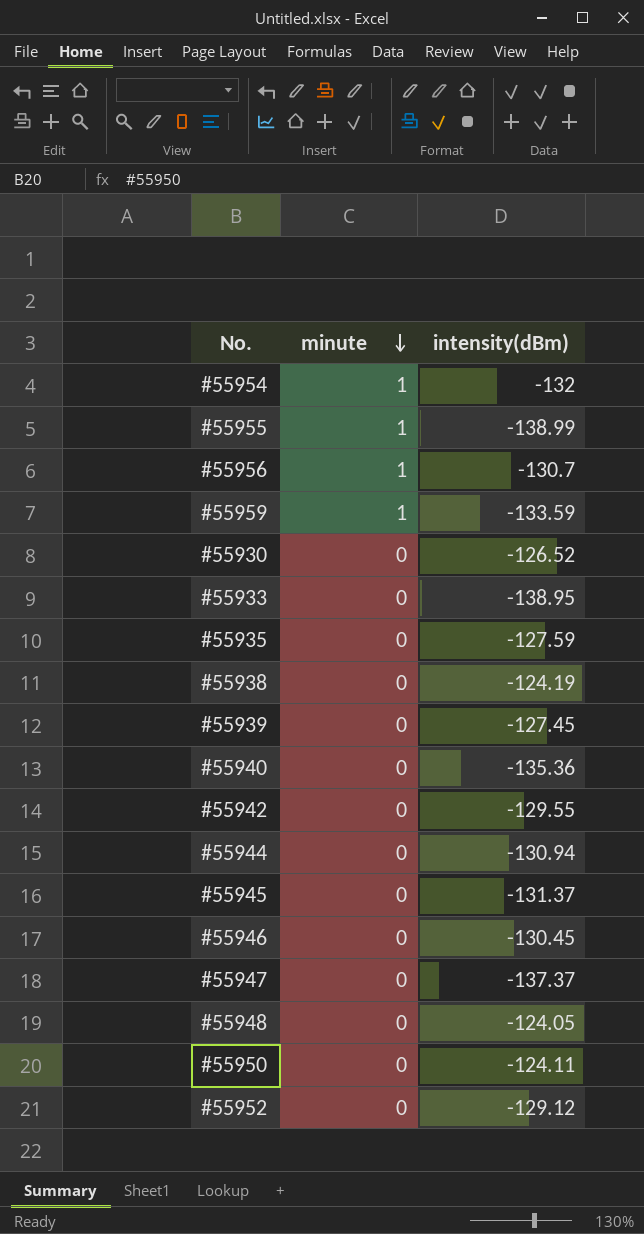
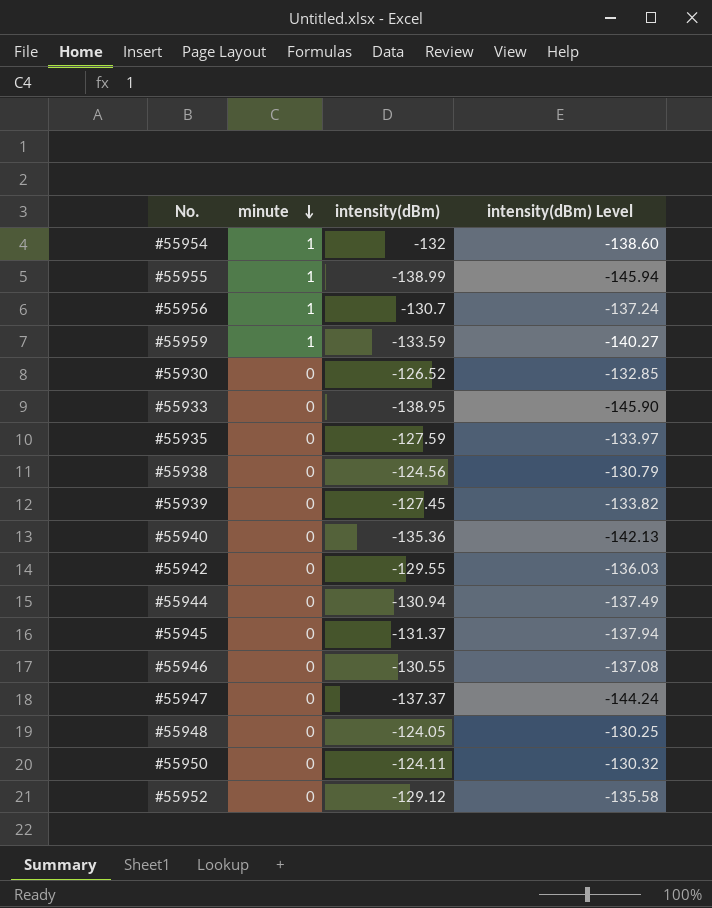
column intensity(dBm) Level | formula: none -> [intensity(dBm)] * 1.05
#55938 | intensity(dBm): -124.19 -> -124.56
#55946 | intensity(dBm): -130.45 -> -130.55

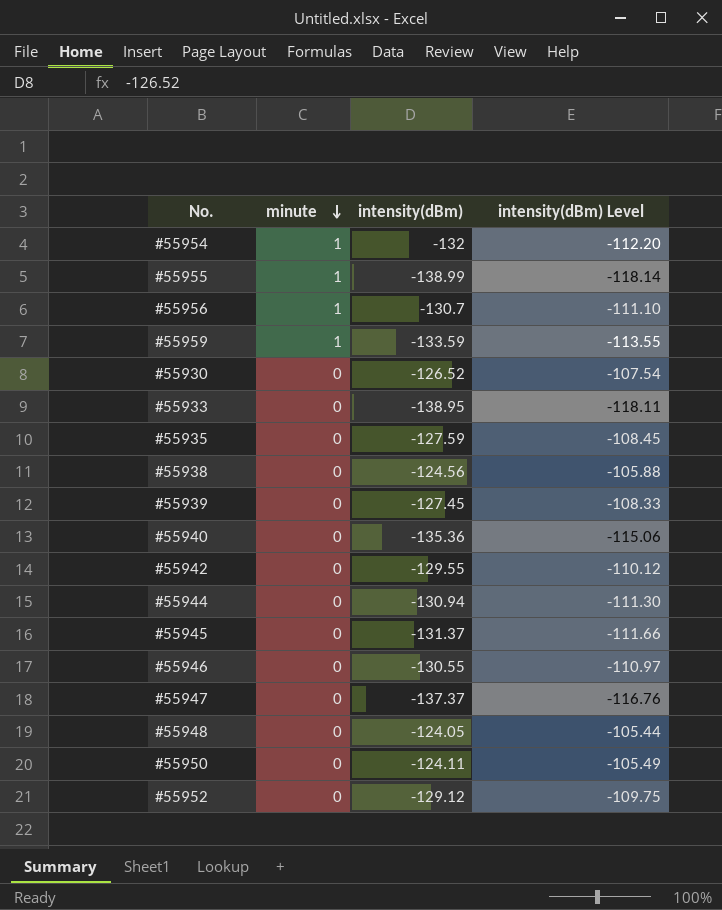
column intensity(dBm) Level | formula: [intensity(dBm)] * 1.05 -> [intensity(dBm)] * 0.85

